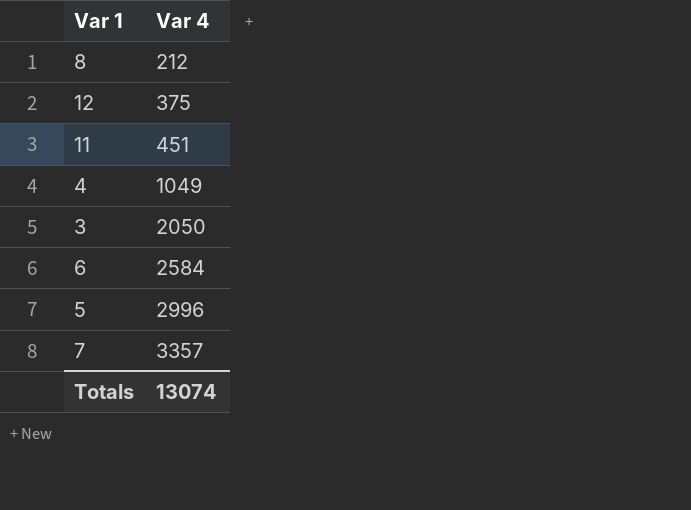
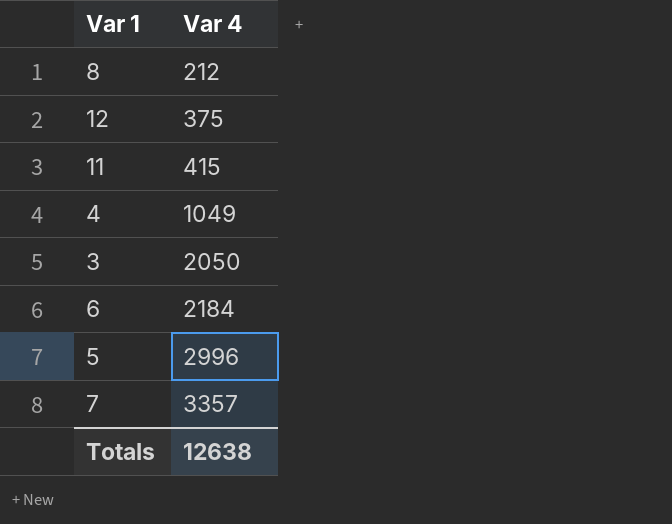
11 | Var 4: 451 -> 415
6 | Var 4: 2584 -> 2184
Totals | Var 4: 13074 -> 12638

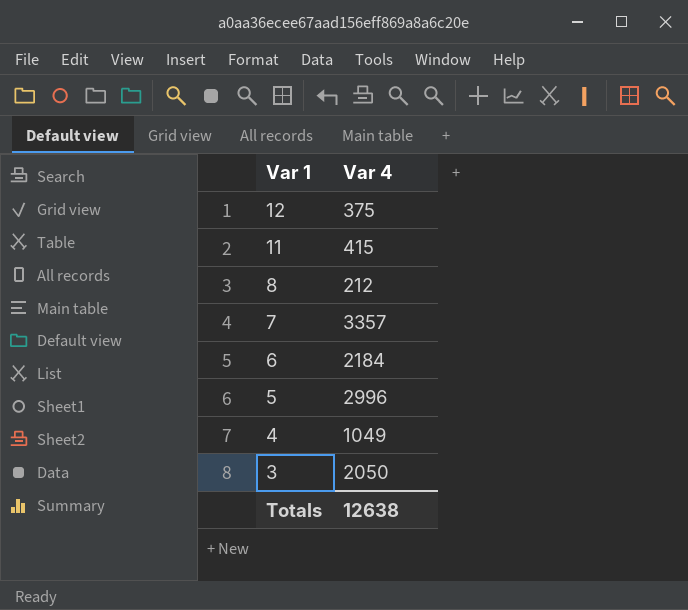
row order: Var 4 ascending -> Var 1 descending

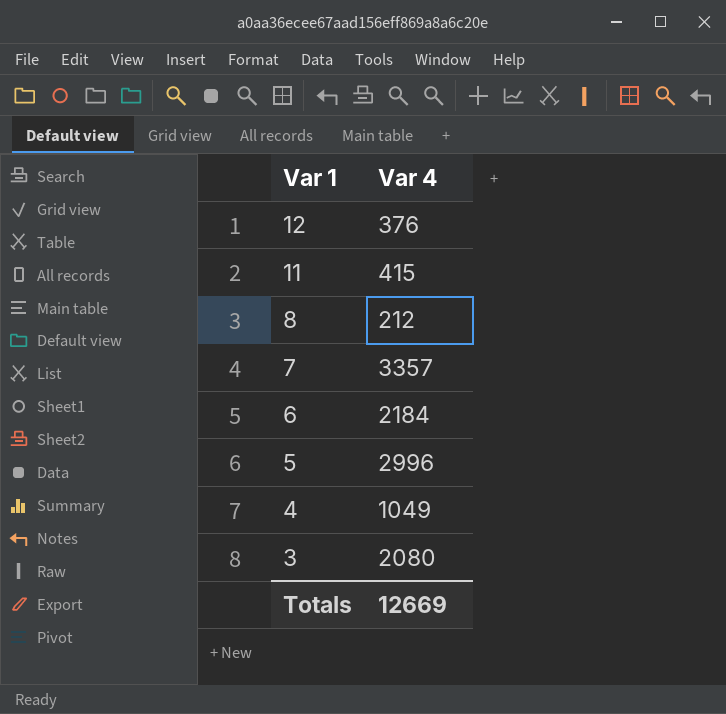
12 | Var 4: 375 -> 376
3 | Var 4: 2050 -> 2080
Totals | Var 4: 12638 -> 12669

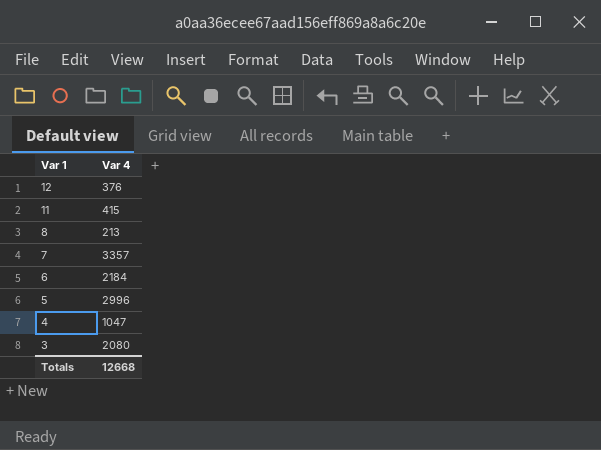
8 | Var 4: 212 -> 213
4 | Var 4: 1049 -> 1047
Totals | Var 4: 12669 -> 12668

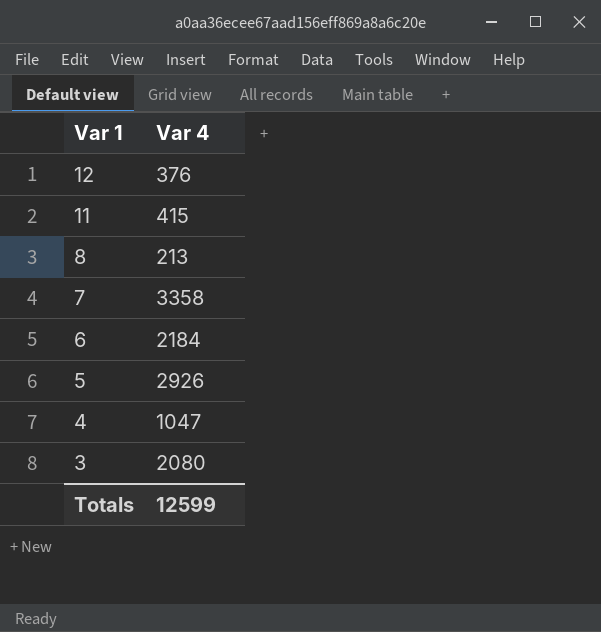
7 | Var 4: 3357 -> 3358
5 | Var 4: 2996 -> 2926
Totals | Var 4: 12668 -> 12599

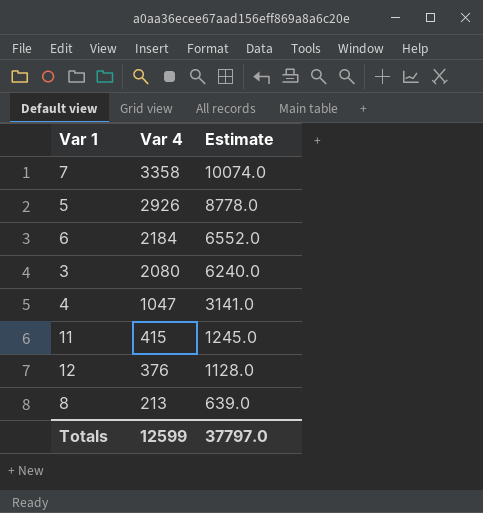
row order: Var 1 descending -> Var 4 descending
column Estimate | formula: none -> [Var 4] * 3

